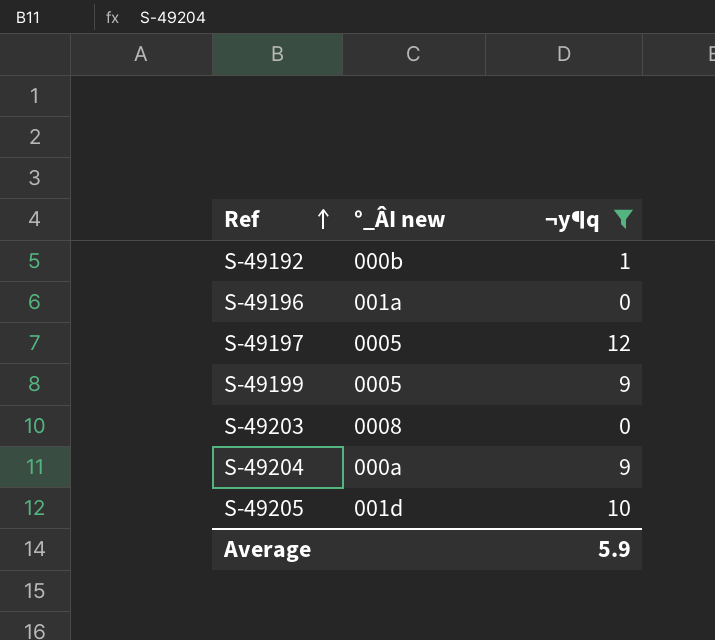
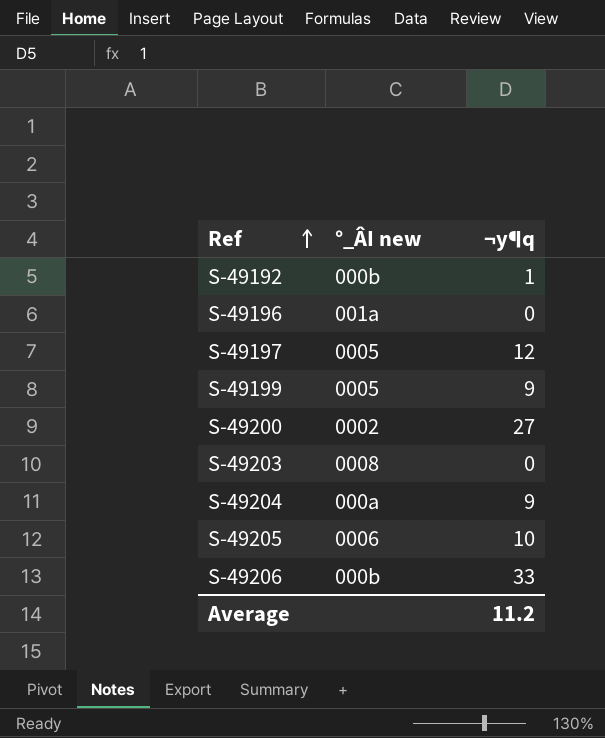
filter: ¬y¶q <= 12 -> none
S-49205 | °_ÂI new: 001d -> 0006
Average | ¬y¶q: 5.9 -> 11.2

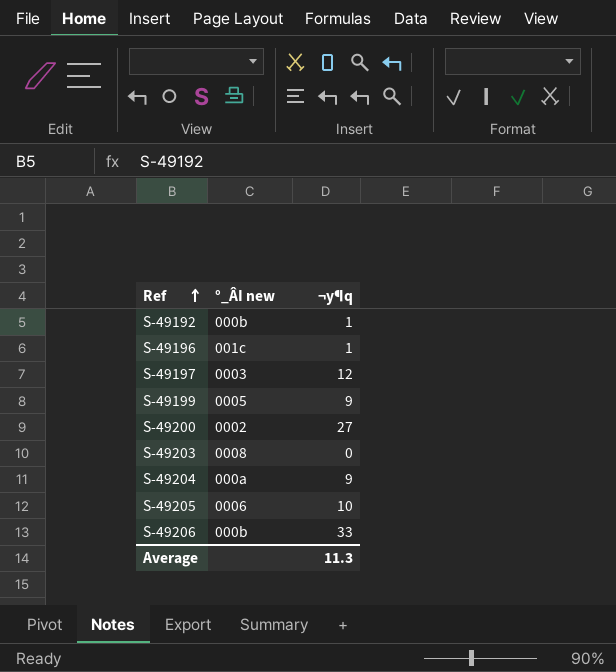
S-49196 | °_ÂI new: 001a -> 001c
S-49196 | ¬y¶q: 0 -> 1
S-49197 | °_ÂI new: 0005 -> 0003
Average | ¬y¶q: 11.2 -> 11.3

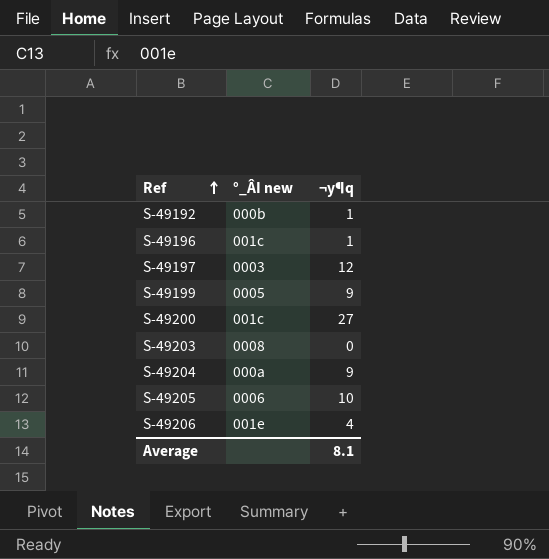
S-49200 | °_ÂI new: 0002 -> 001c
S-49206 | °_ÂI new: 000b -> 001e
S-49206 | ¬y¶q: 33 -> 4
Average | ¬y¶q: 11.3 -> 8.1

